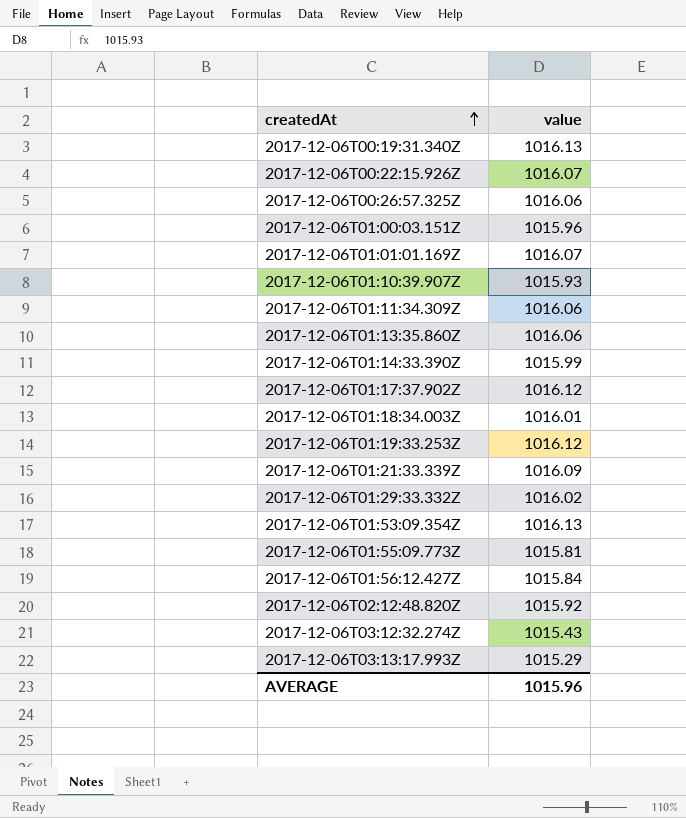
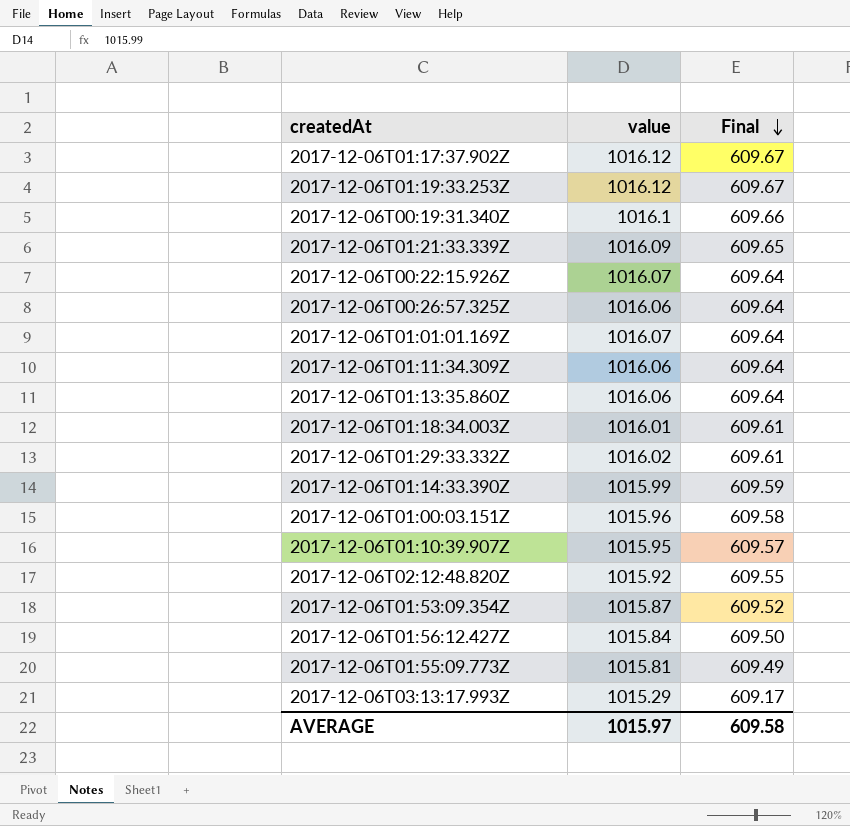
row order: createdAt ascending -> Final descending
column Final | formula: none -> [value] * 0.6
row 2017-12-06T03:12:32.274Z: 1015.43 -> none
2017-12-06T00:19:31.340Z | value: 1016.13 -> 1016.1
2017-12-06T01:10:39.907Z | value: 1015.93 -> 1015.95
2017-12-06T01:53:09.354Z | value: 1016.13 -> 1015.87
AVERAGE | value: 1015.96 -> 1015.97

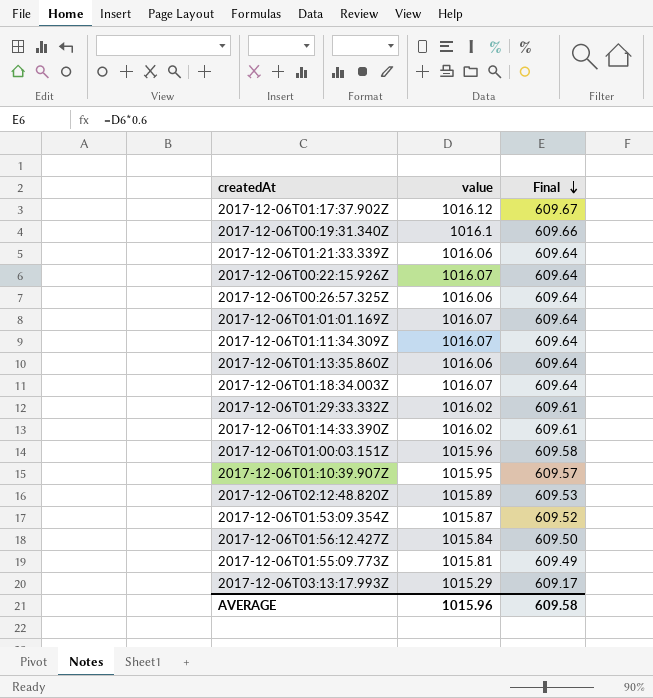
row 2017-12-06T01:19:33.253Z: 1016.12 | 609.67 -> none
2017-12-06T01:21:33.339Z | value: 1016.09 -> 1016.06
2017-12-06T01:21:33.339Z | Final: 609.65 -> 609.64
2017-12-06T01:11:34.309Z | value: 1016.06 -> 1016.07
2017-12-06T01:18:34.003Z | value: 1016.01 -> 1016.07
2017-12-06T01:18:34.003Z | Final: 609.61 -> 609.64
2017-12-06T01:14:33.390Z | value: 1015.99 -> 1016.02
2017-12-06T01:14:33.390Z | Final: 609.59 -> 609.61
2017-12-06T02:12:48.820Z | value: 1015.92 -> 1015.89
2017-12-06T02:12:48.820Z | Final: 609.55 -> 609.53
AVERAGE | value: 1015.97 -> 1015.96

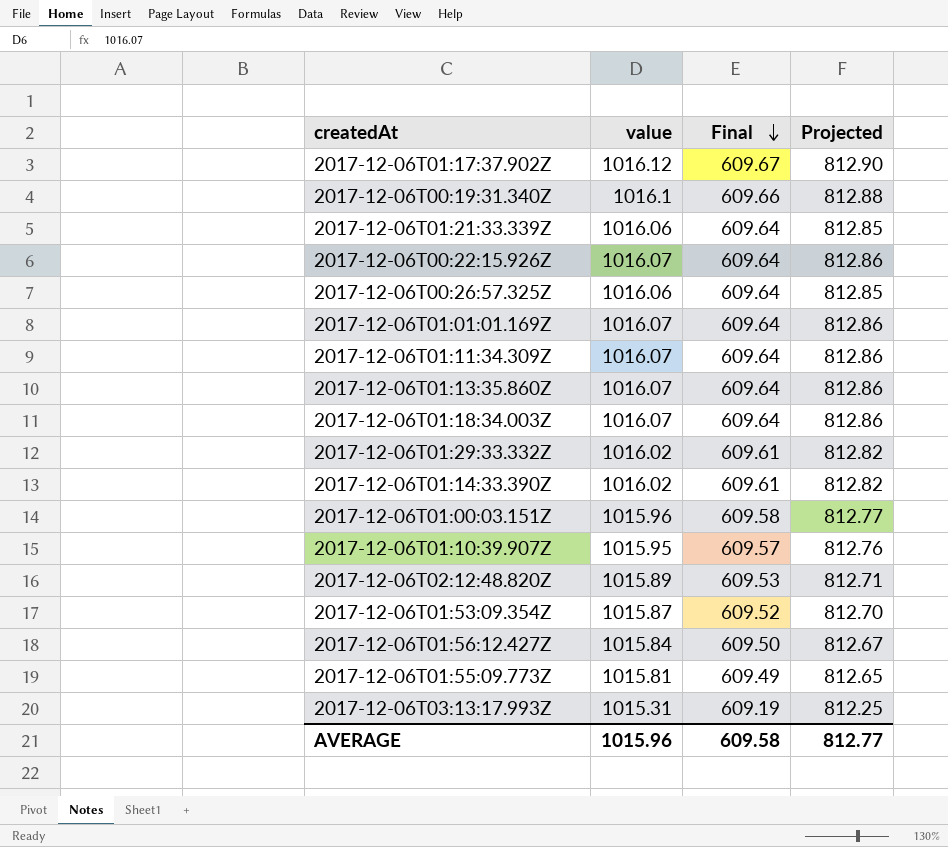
column Projected | formula: none -> [value] * 0.8
2017-12-06T01:13:35.860Z | value: 1016.06 -> 1016.07
2017-12-06T03:13:17.993Z | value: 1015.29 -> 1015.31
2017-12-06T03:13:17.993Z | Final: 609.17 -> 609.19

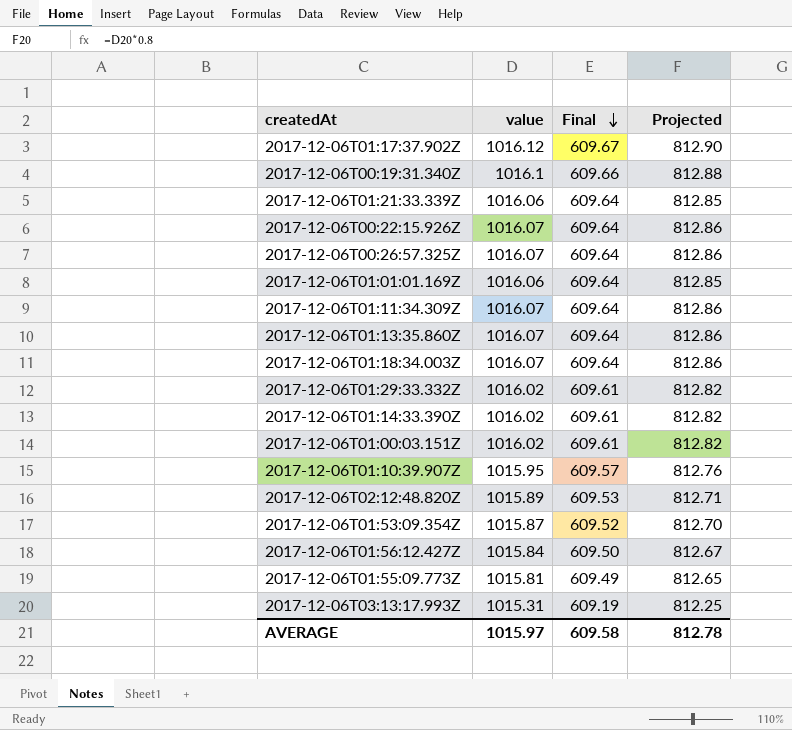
2017-12-06T00:26:57.325Z | value: 1016.06 -> 1016.07
2017-12-06T00:26:57.325Z | Projected: 812.85 -> 812.86
2017-12-06T01:01:01.169Z | value: 1016.07 -> 1016.06
2017-12-06T01:01:01.169Z | Projected: 812.86 -> 812.85
2017-12-06T01:00:03.151Z | value: 1015.96 -> 1016.02
2017-12-06T01:00:03.151Z | Final: 609.58 -> 609.61
2017-12-06T01:00:03.151Z | Projected: 812.77 -> 812.82
AVERAGE | value: 1015.96 -> 1015.97
AVERAGE | Projected: 812.77 -> 812.78

